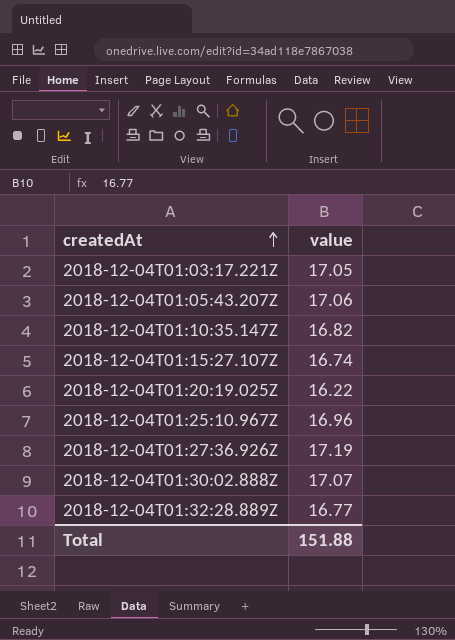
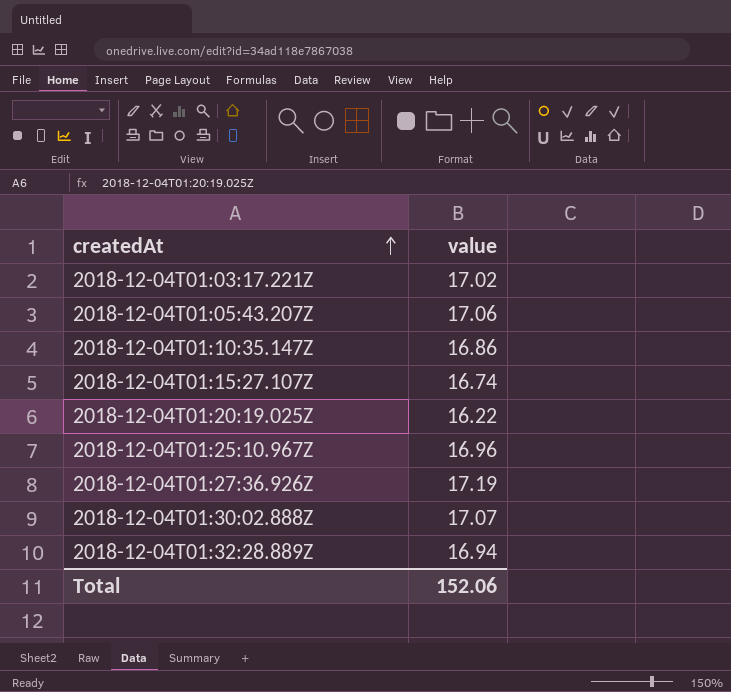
2018-12-04T01:03:17.221Z | value: 17.05 -> 17.02
2018-12-04T01:10:35.147Z | value: 16.82 -> 16.86
2018-12-04T01:32:28.889Z | value: 16.77 -> 16.94
Total | value: 151.88 -> 152.06

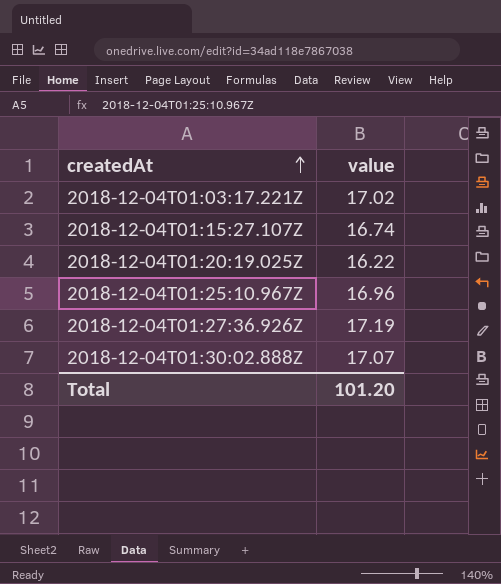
row 2018-12-04T01:05:43.207Z: 17.06 -> none
row 2018-12-04T01:10:35.147Z: 16.86 -> none
row 2018-12-04T01:32:28.889Z: 16.94 -> none
Total | value: 152.06 -> 101.20

